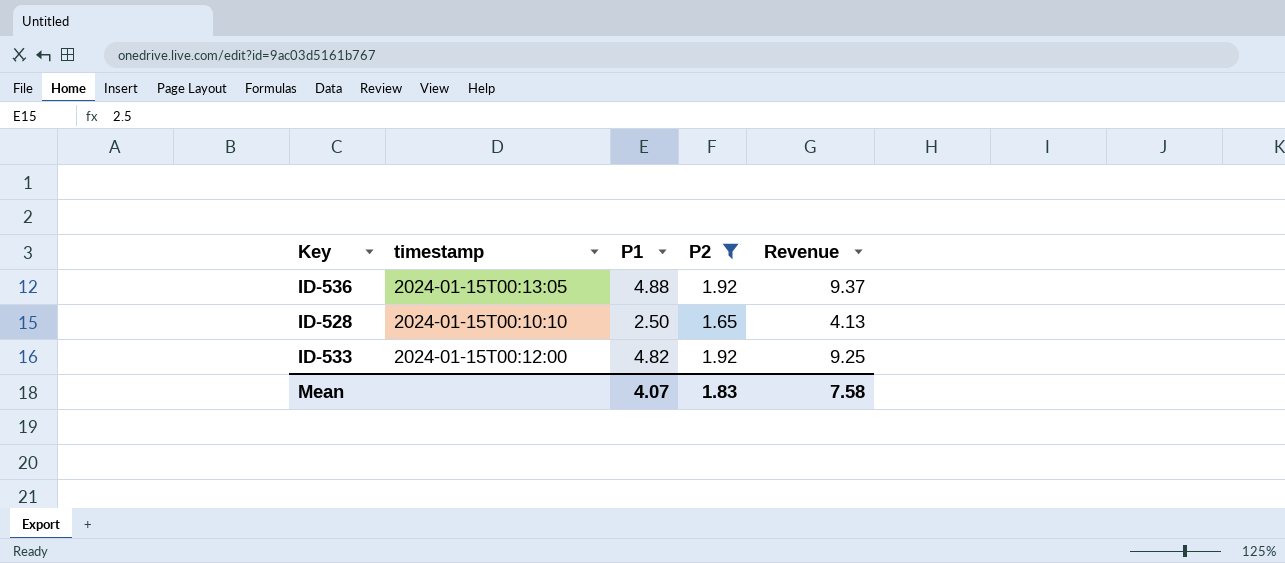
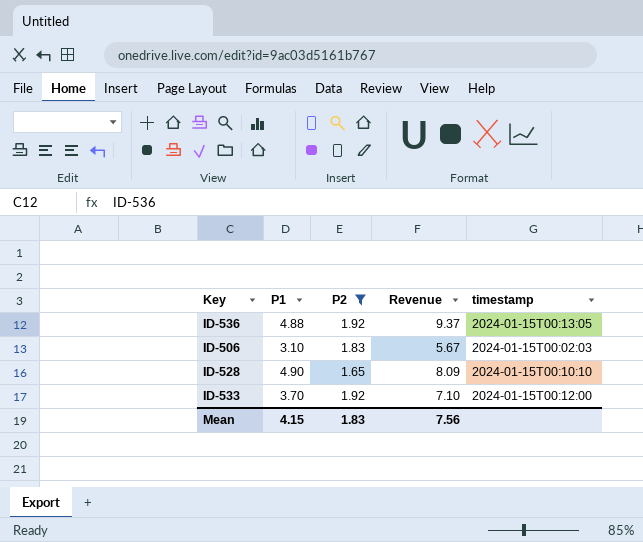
column timestamp | position: 2 -> 5
row ID-506: none -> 3.10 | 1.83 | 5.67 | 2024-01-15T00:02:03
ID-528 | P1: 2.50 -> 4.90
ID-528 | Revenue: 4.13 -> 8.09
ID-533 | P1: 4.82 -> 3.70
ID-533 | Revenue: 9.25 -> 7.10
Mean | P1: 4.07 -> 4.15
Mean | Revenue: 7.58 -> 7.56

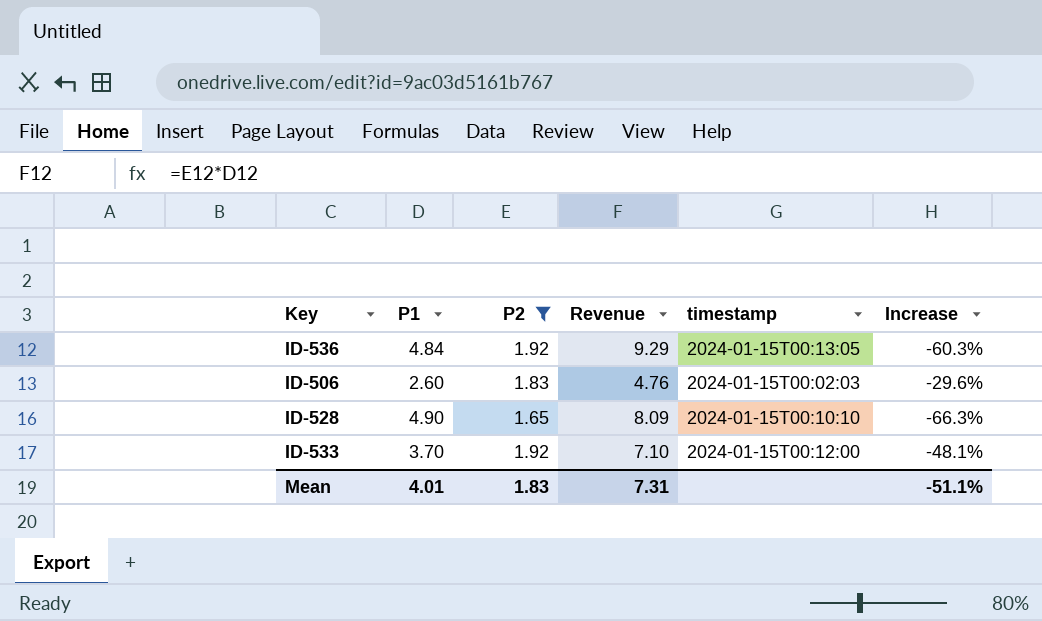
column Increase | formula: none -> ([P2] - [P1]) / [P1]
ID-536 | P1: 4.88 -> 4.84
ID-536 | Revenue: 9.37 -> 9.29
ID-506 | P1: 3.10 -> 2.60
ID-506 | Revenue: 5.67 -> 4.76
Mean | P1: 4.15 -> 4.01
Mean | Revenue: 7.56 -> 7.31

